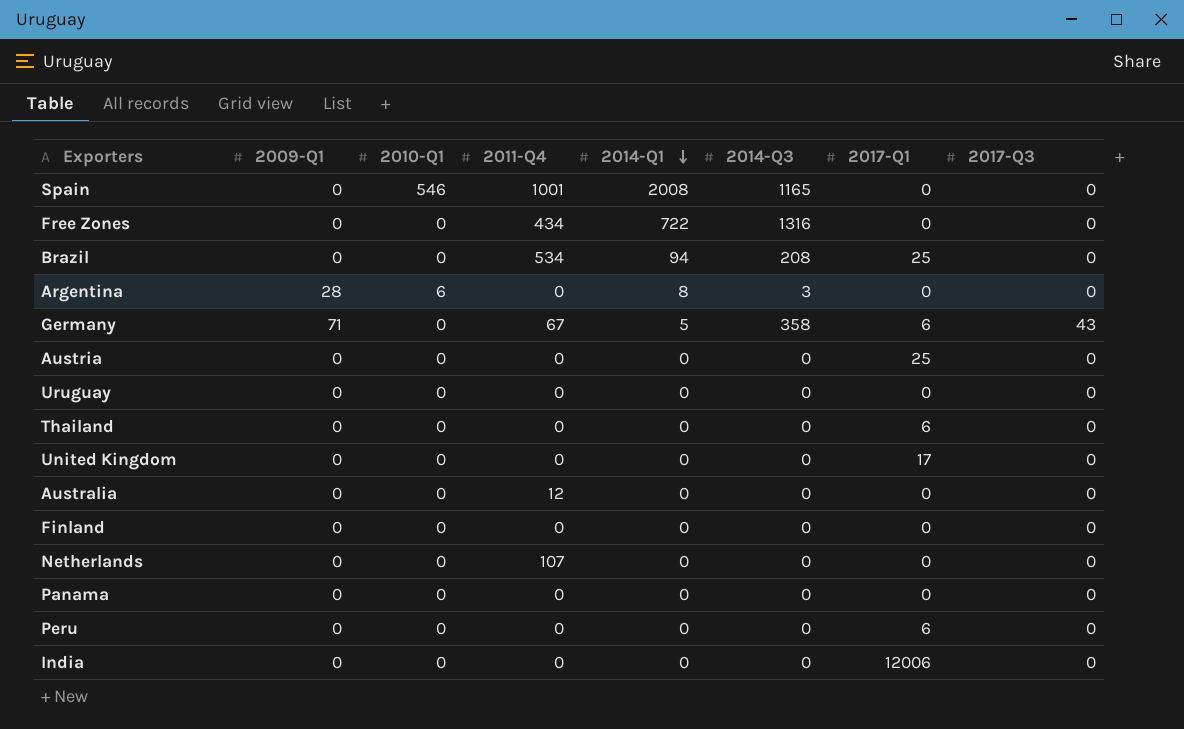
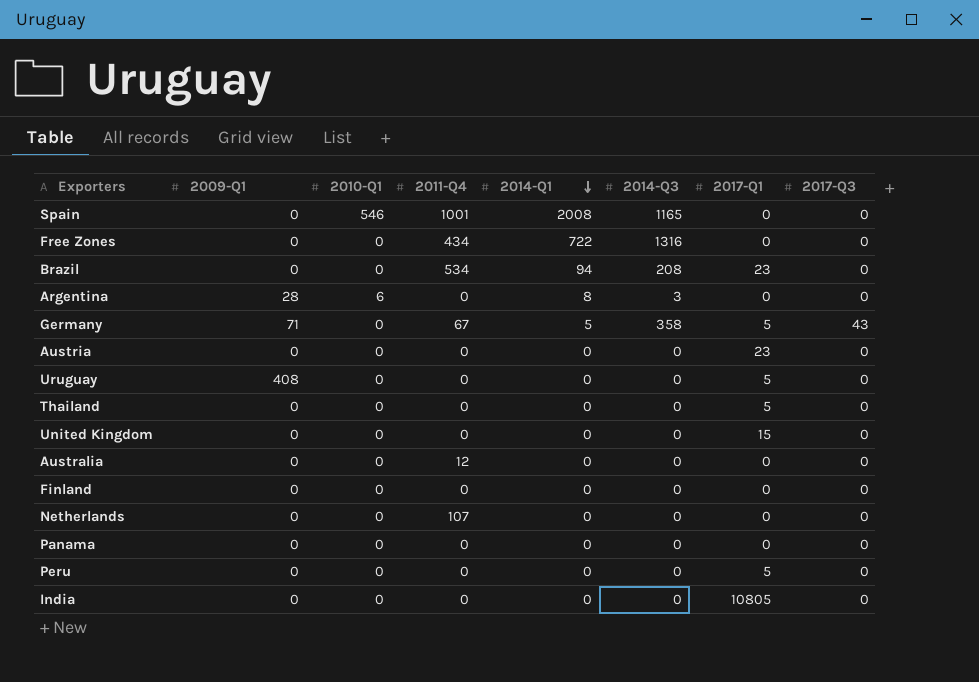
Brazil | 2017-Q1: 25 -> 23
Germany | 2017-Q1: 6 -> 5
Austria | 2017-Q1: 25 -> 23
Uruguay | 2009-Q1: 0 -> 408
Uruguay | 2017-Q1: 0 -> 5
Thailand | 2017-Q1: 6 -> 5
United Kingdom | 2017-Q1: 17 -> 15
Peru | 2017-Q1: 6 -> 5
India | 2017-Q1: 12006 -> 10805

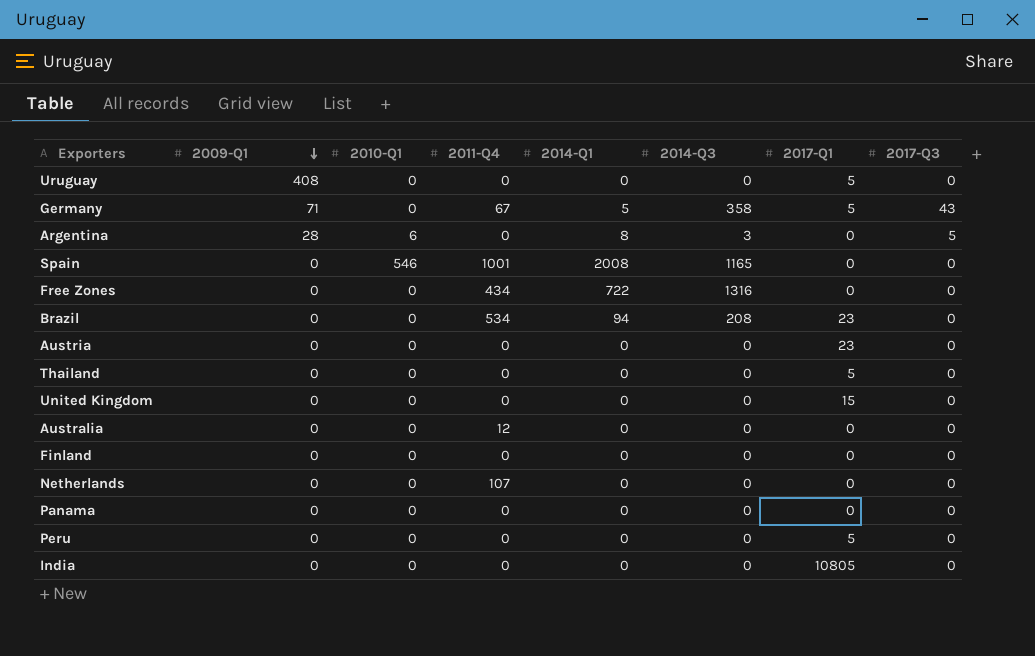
row order: 2014-Q1 descending -> 2009-Q1 descending
Argentina | 2017-Q3: 0 -> 5

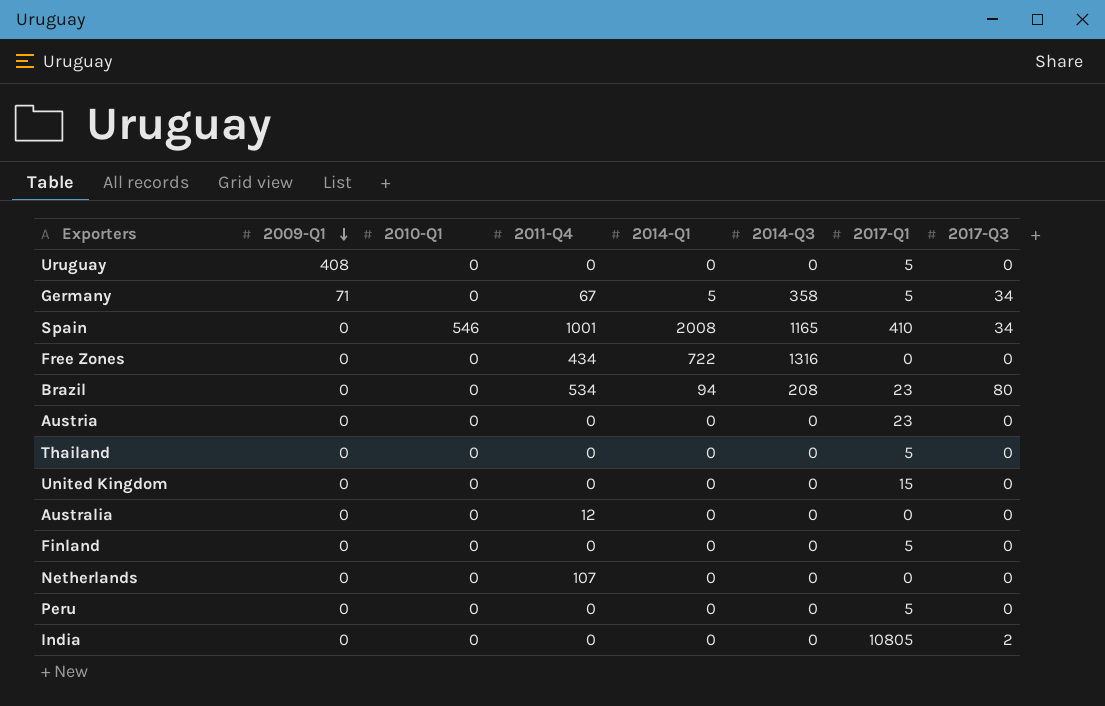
row Argentina: 28 | 6 | 0 | 8 | 3 | 0 | 5 -> none
row Panama: 0 | 0 | 0 | 0 | 0 | 0 | 0 -> none
Germany | 2017-Q3: 43 -> 34
Spain | 2017-Q1: 0 -> 410
Spain | 2017-Q3: 0 -> 34
Brazil | 2017-Q3: 0 -> 80
Finland | 2017-Q1: 0 -> 5
India | 2017-Q3: 0 -> 2

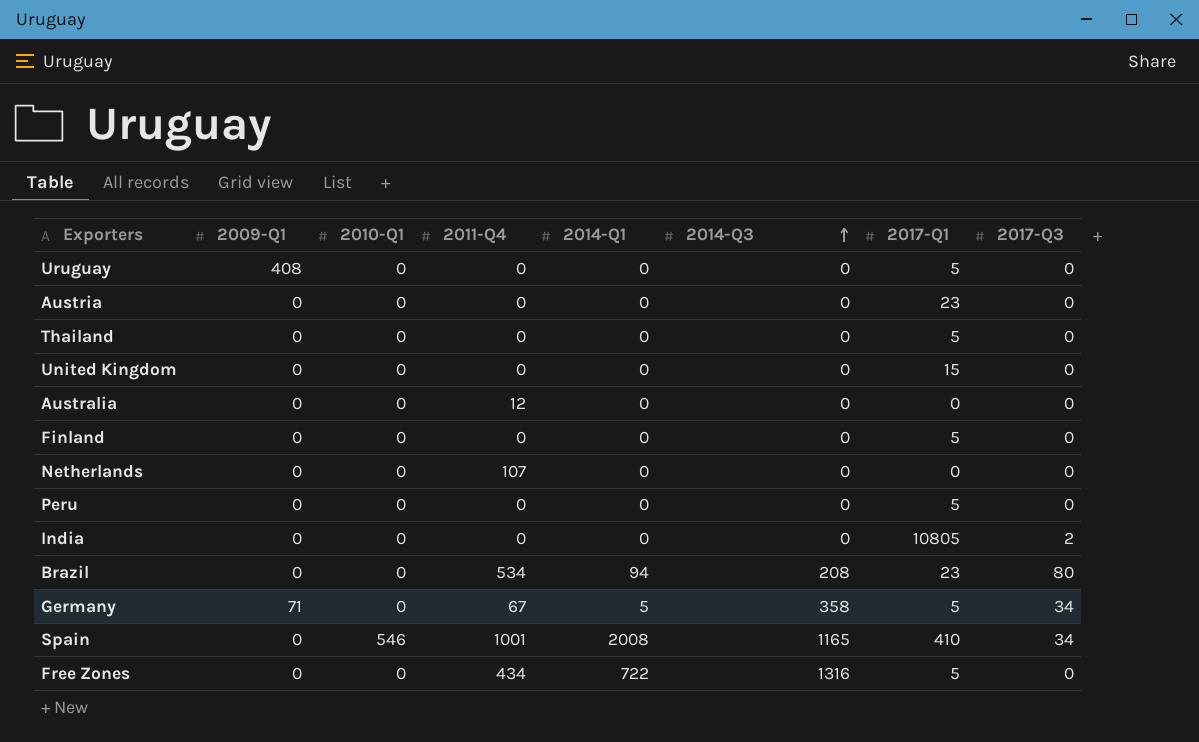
row order: 2009-Q1 descending -> 2014-Q3 ascending
Free Zones | 2017-Q1: 0 -> 5

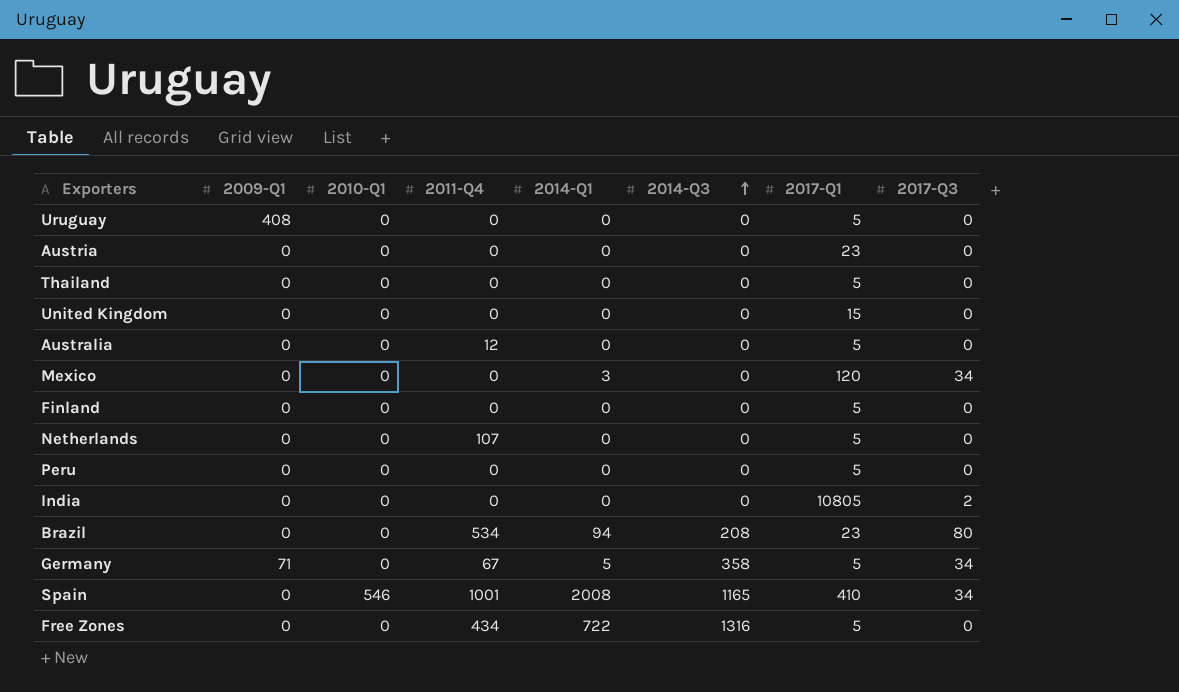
Australia | 2017-Q1: 0 -> 5
row Mexico: none -> 0 | 0 | 0 | 3 | 0 | 120 | 34
Netherlands | 2017-Q1: 0 -> 5

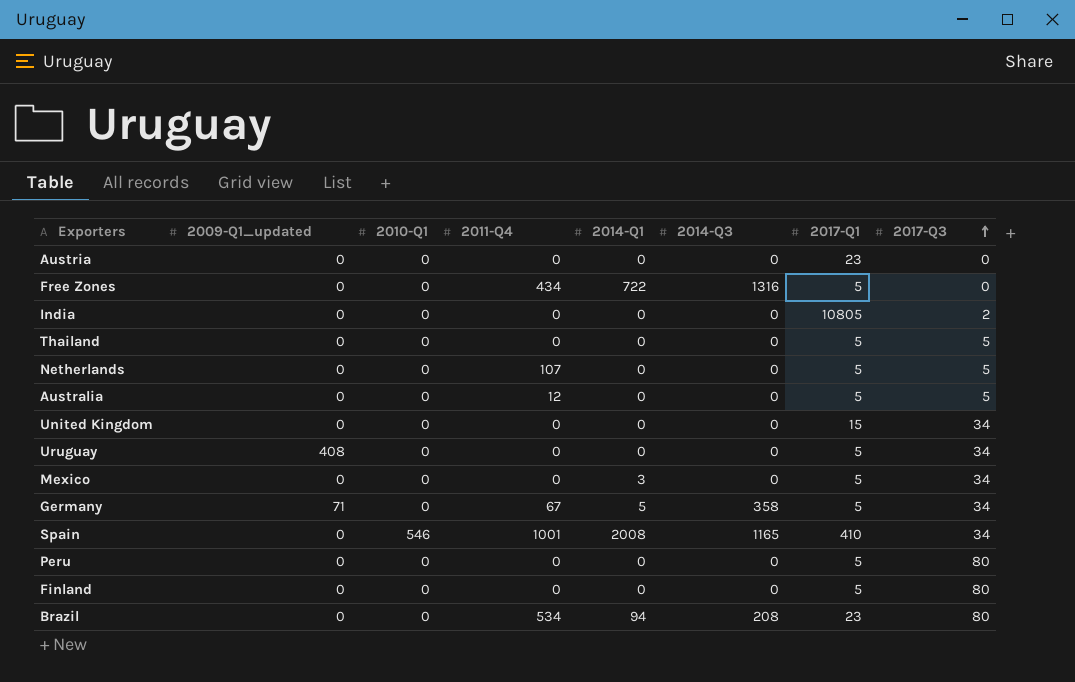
row order: 2014-Q3 ascending -> 2017-Q3 ascending
column name: 2009-Q1 -> 2009-Q1_updated
Thailand | 2017-Q3: 0 -> 5
Netherlands | 2017-Q3: 0 -> 5
Australia | 2017-Q3: 0 -> 5
United Kingdom | 2017-Q3: 0 -> 34
Uruguay | 2017-Q3: 0 -> 34
Mexico | 2017-Q1: 120 -> 5
Peru | 2017-Q3: 0 -> 80
Finland | 2017-Q3: 0 -> 80

